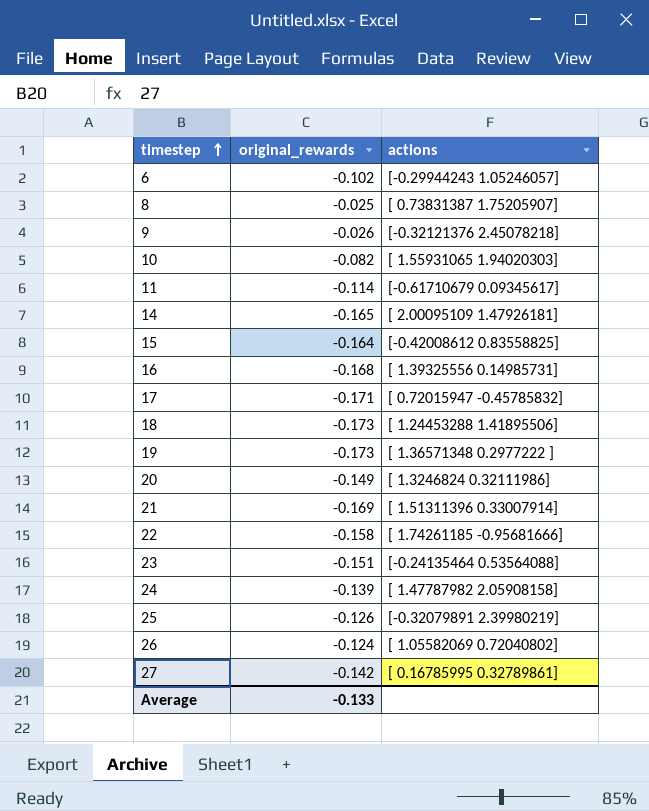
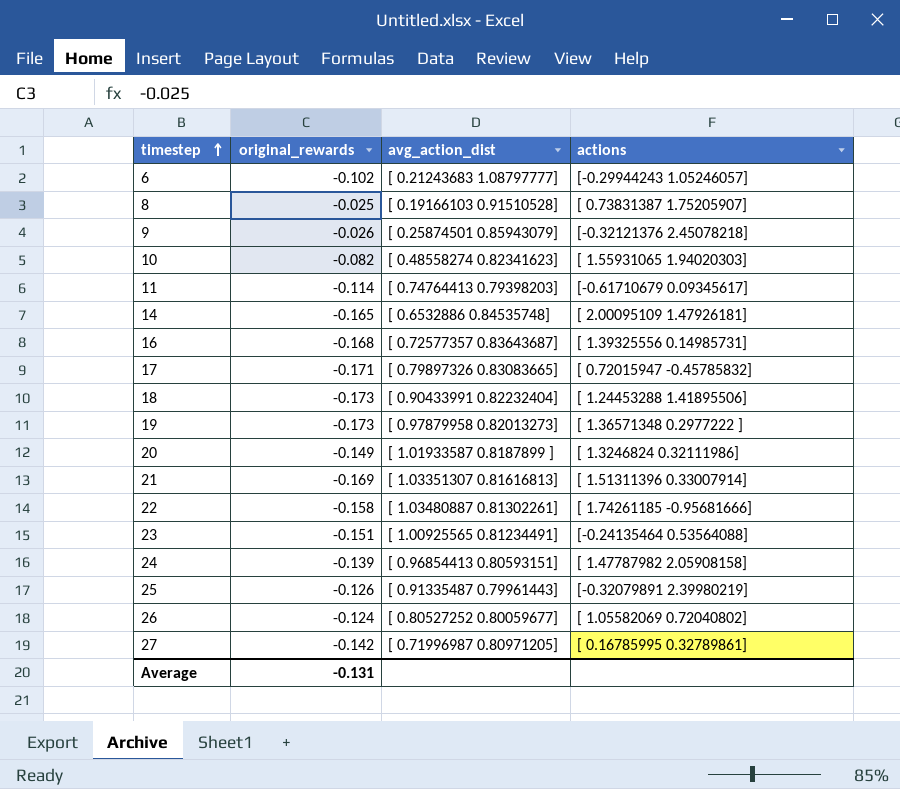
column avg_action_dist | position: none -> 3
row 15: -0.164 | [-0.42008612 0.83558825] -> none
Average | original_rewards: -0.133 -> -0.131

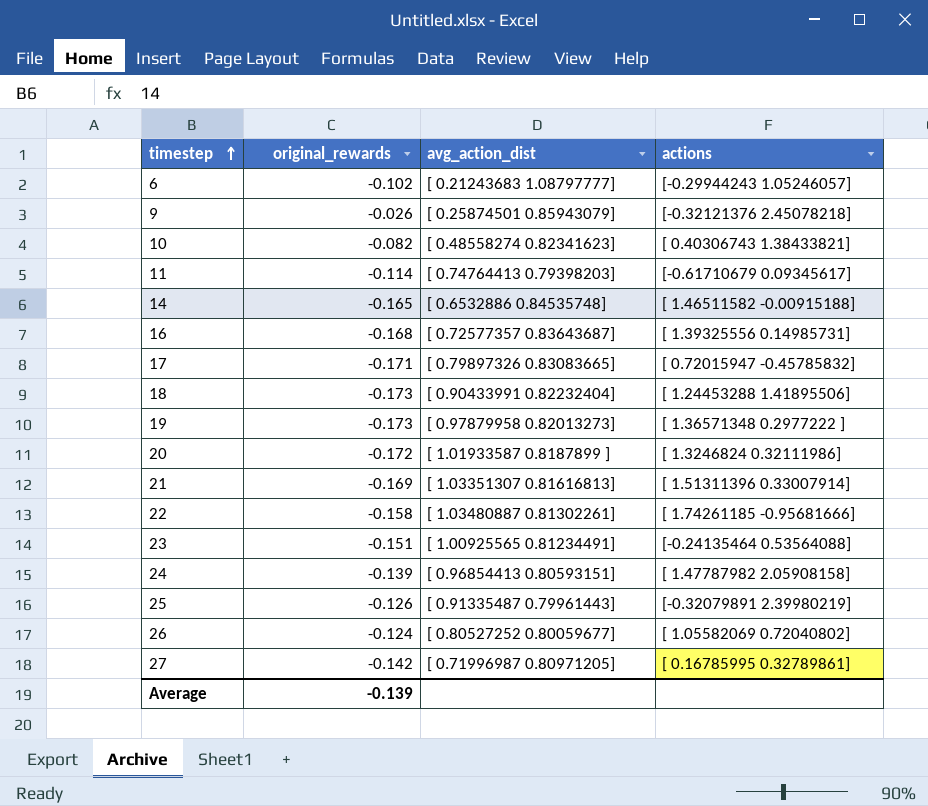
row 8: -0.025 | [ 0.19166103 0.91510528] | [ 0.73831387 1.75205907] -> none
10 | actions: [ 1.55931065 1.94020303] -> [ 0.40306743 1.38433821]
14 | actions: [ 2.00095109 1.47926181] -> [ 1.46511582 -0.00915188]
20 | original_rewards: -0.149 -> -0.172
Average | original_rewards: -0.131 -> -0.139

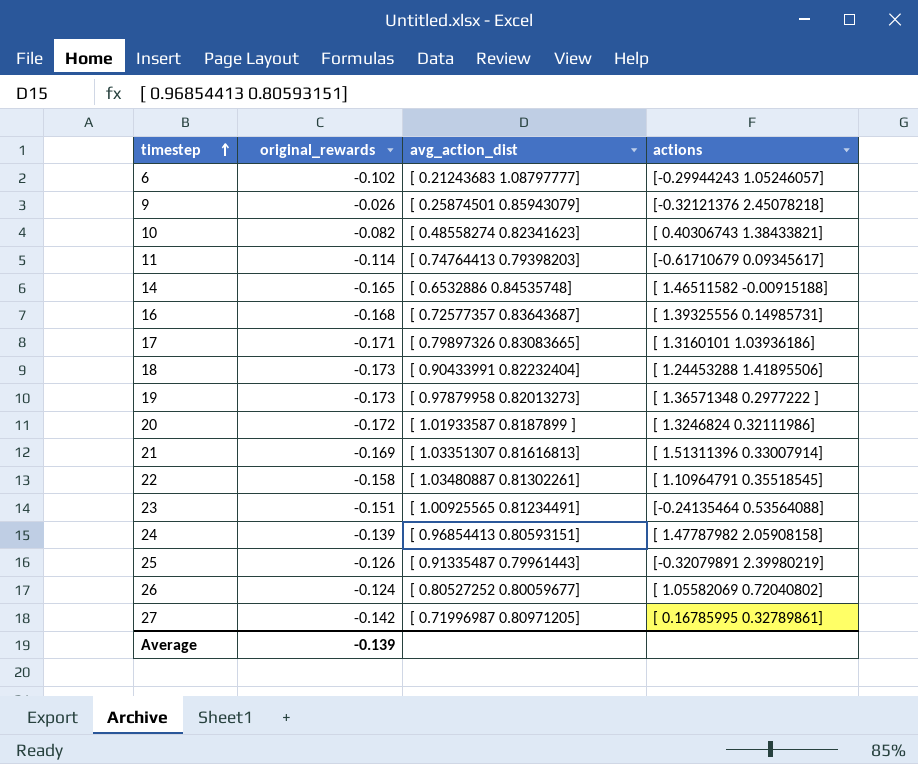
17 | actions: [ 0.72015947 -0.45785832] -> [ 1.3160101 1.03936186]
22 | actions: [ 1.74261185 -0.95681666] -> [ 1.10964791 0.35518545]

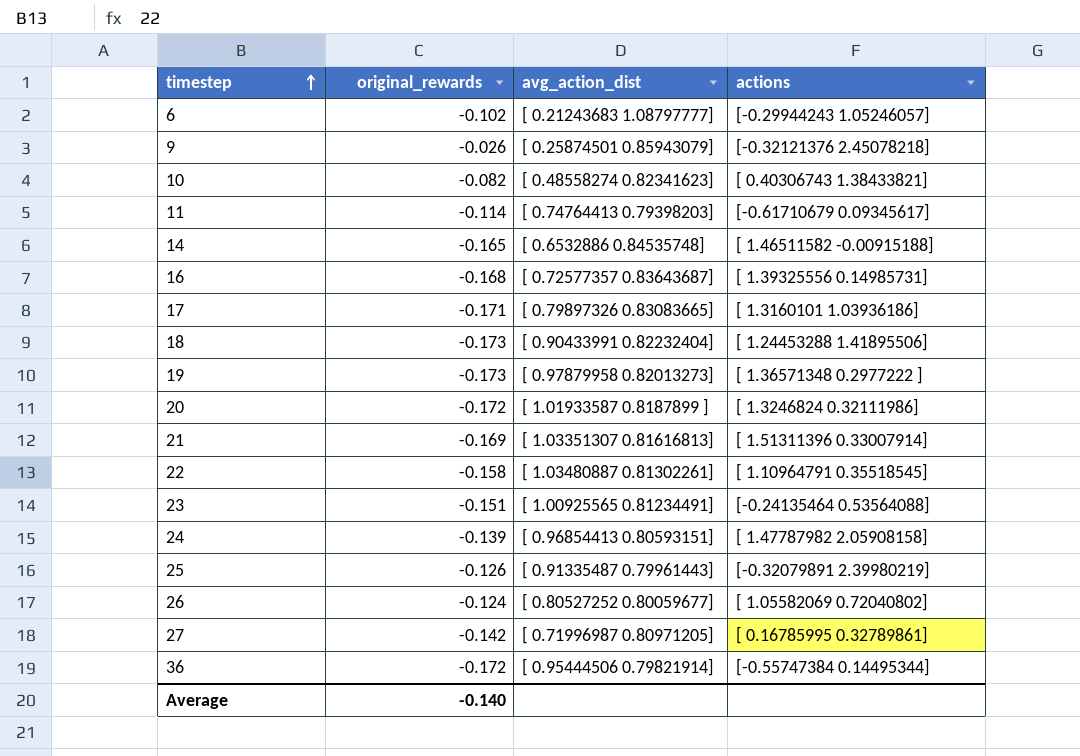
row 36: none -> -0.172 | [ 0.95444506 0.79821914] | [-0.55747384 0.14495344]
Average | original_rewards: -0.139 -> -0.140

